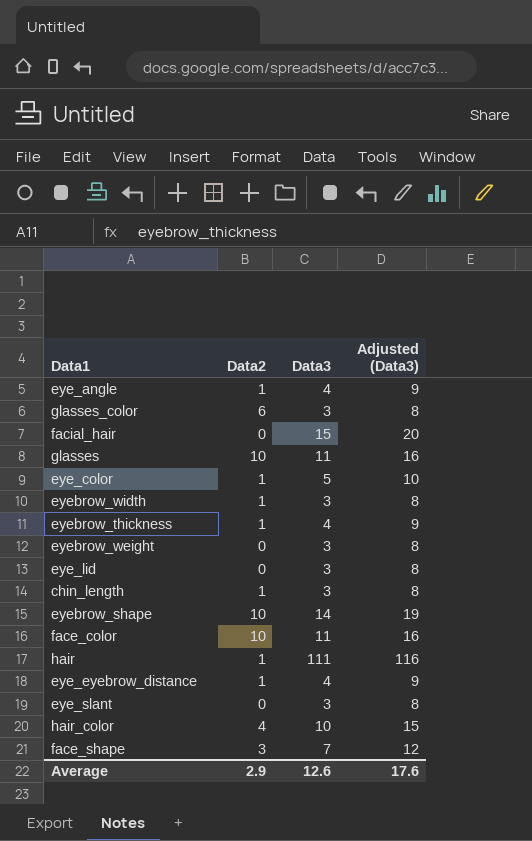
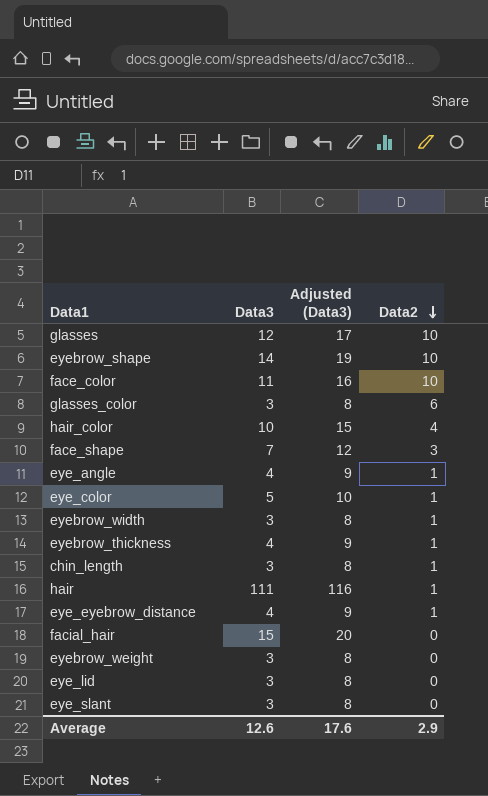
row order: none -> Data2 descending
column Data2 | position: 2 -> 4
glasses | Data3: 11 -> 12
glasses | Adjusted (Data3): 16 -> 17

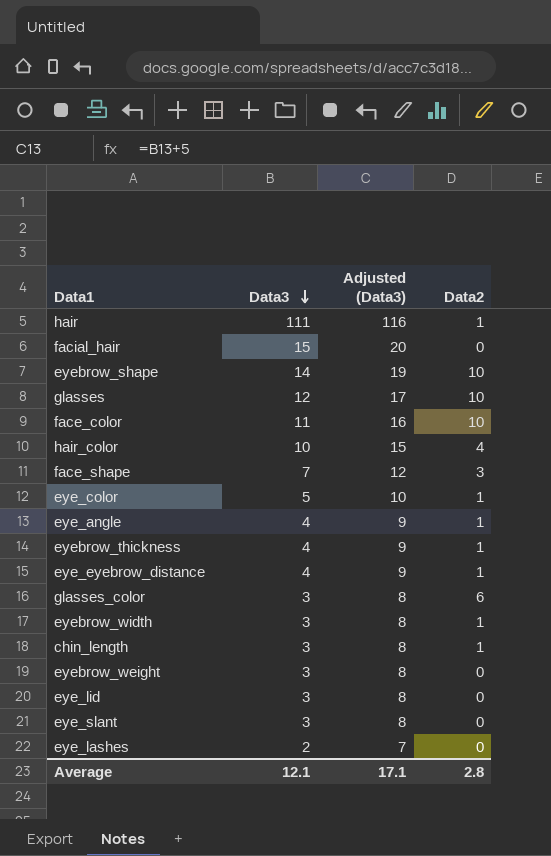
row order: Data2 descending -> Data3 descending
row eye_lashes: none -> 2 | 7 | 0
Average | Data3: 12.6 -> 12.1
Average | Adjusted (Data3): 17.6 -> 17.1
Average | Data2: 2.9 -> 2.8

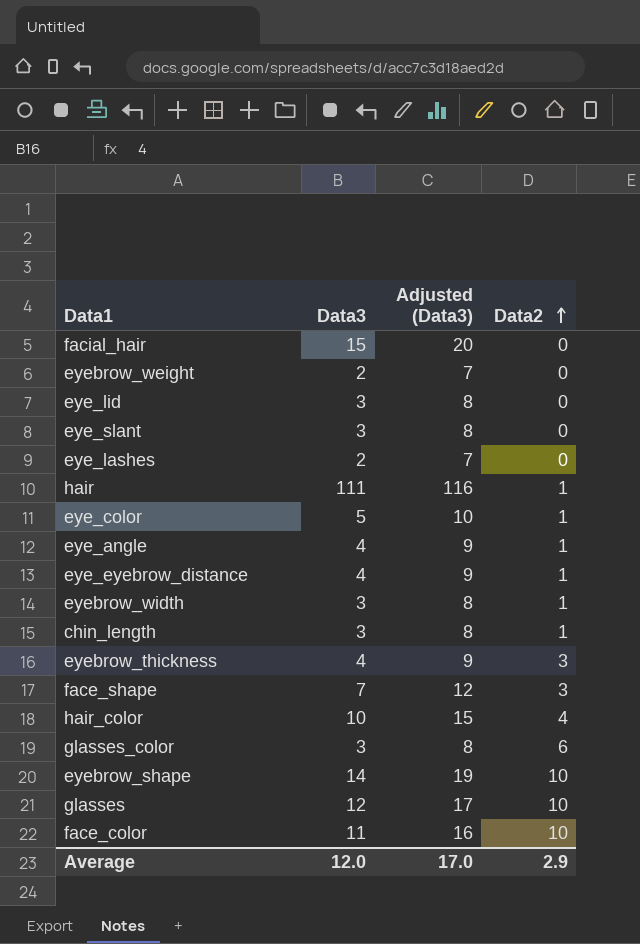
row order: Data3 descending -> Data2 ascending
eyebrow_weight | Data3: 3 -> 2
eyebrow_weight | Adjusted (Data3): 8 -> 7
eyebrow_thickness | Data2: 1 -> 3
Average | Data3: 12.1 -> 12.0
Average | Adjusted (Data3): 17.1 -> 17.0
Average | Data2: 2.8 -> 2.9

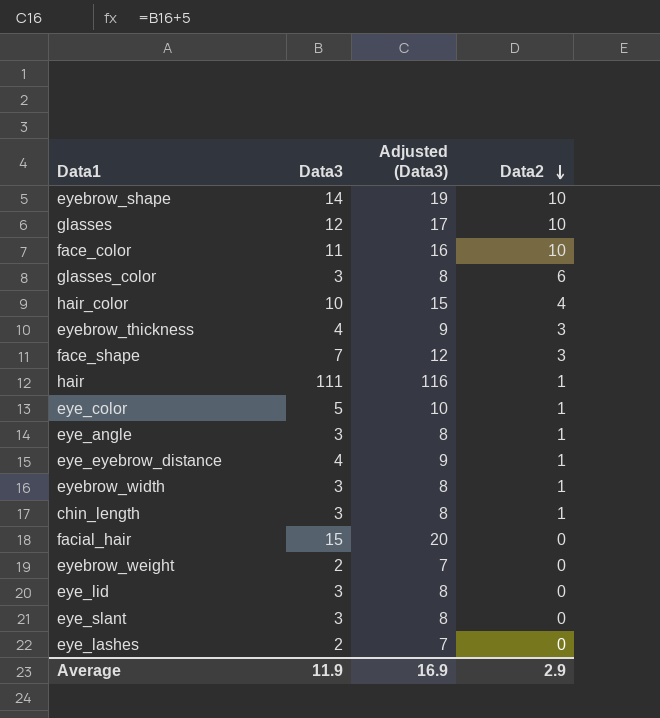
row order: Data2 ascending -> Data2 descending
eye_angle | Data3: 4 -> 3
eye_angle | Adjusted (Data3): 9 -> 8
Average | Data3: 12.0 -> 11.9
Average | Adjusted (Data3): 17.0 -> 16.9

